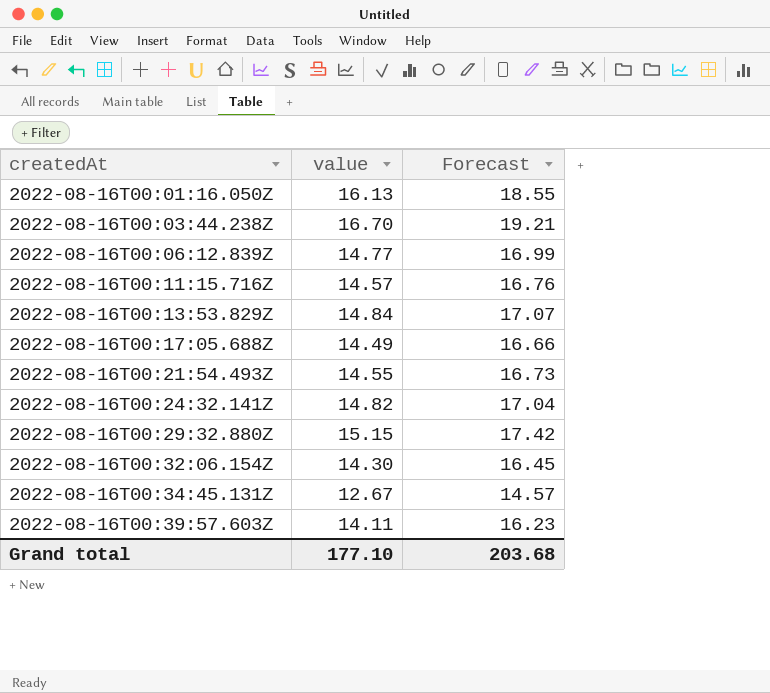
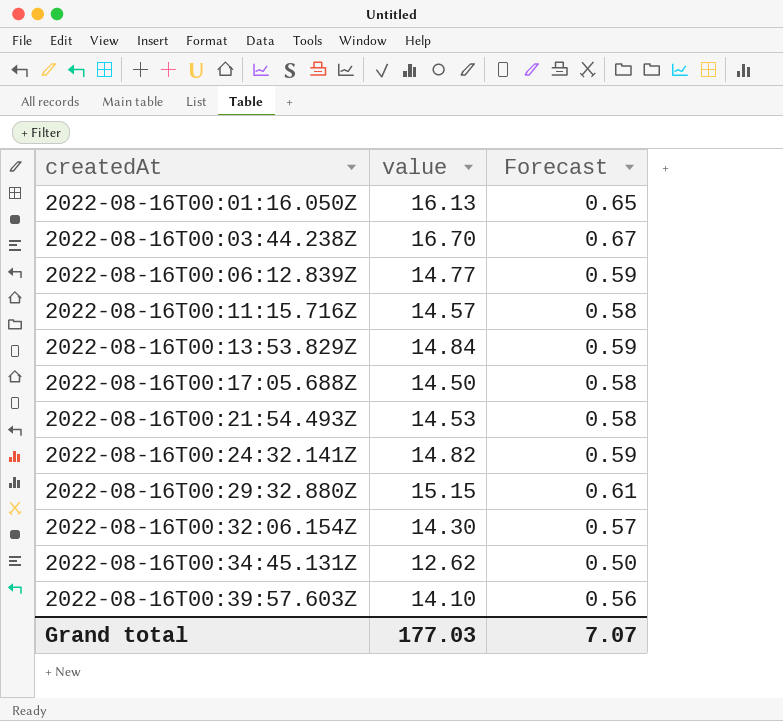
column Forecast | formula: [value] * 1.15 -> [value] * 0.04
2022-08-16T00:17:05.688Z | value: 14.49 -> 14.50
2022-08-16T00:21:54.493Z | value: 14.55 -> 14.53
2022-08-16T00:34:45.131Z | value: 12.67 -> 12.62
2022-08-16T00:39:57.603Z | value: 14.11 -> 14.10
Grand total | value: 177.10 -> 177.03
Grand total | Forecast: 203.68 -> 7.07

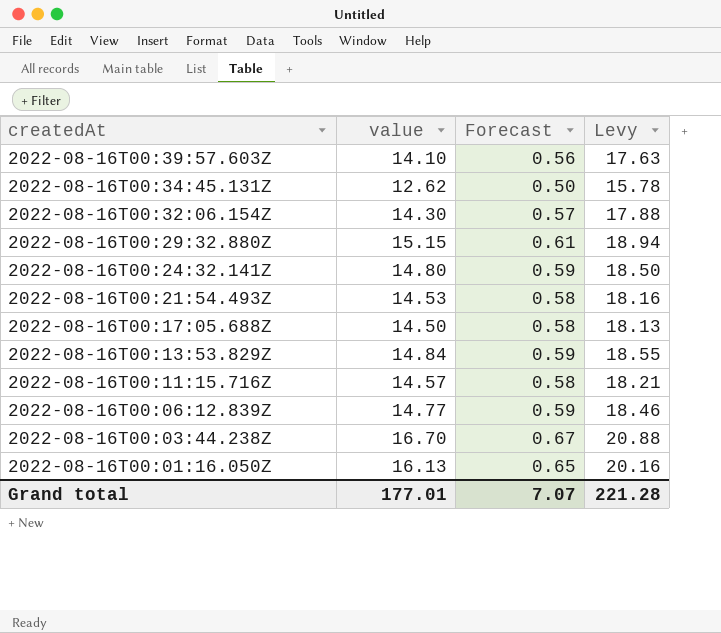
row order: createdAt ascending -> createdAt descending
column Levy | formula: none -> [value] * 1.25
2022-08-16T00:24:32.141Z | value: 14.82 -> 14.80
Grand total | value: 177.03 -> 177.01

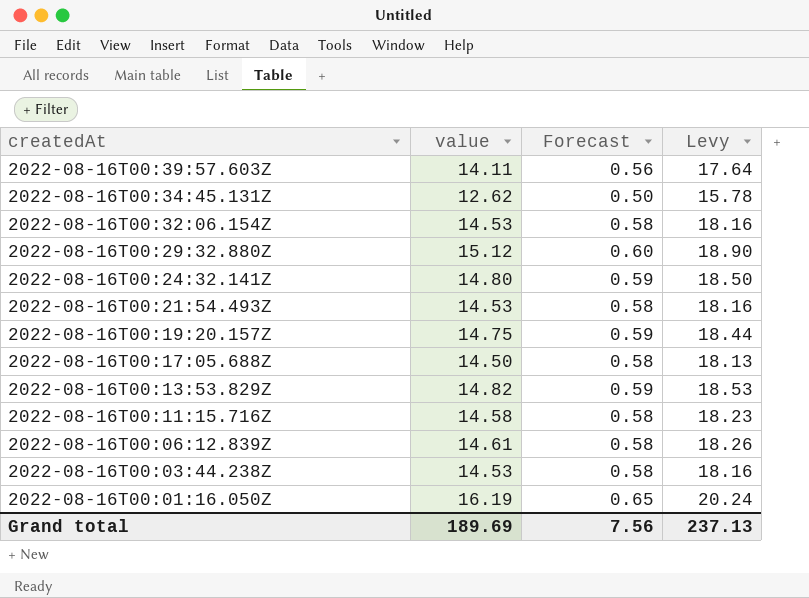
2022-08-16T00:39:57.603Z | value: 14.10 -> 14.11
2022-08-16T00:39:57.603Z | Levy: 17.63 -> 17.64
2022-08-16T00:32:06.154Z | value: 14.30 -> 14.53
2022-08-16T00:32:06.154Z | Forecast: 0.57 -> 0.58
2022-08-16T00:32:06.154Z | Levy: 17.88 -> 18.16
2022-08-16T00:29:32.880Z | value: 15.15 -> 15.12
2022-08-16T00:29:32.880Z | Forecast: 0.61 -> 0.60
2022-08-16T00:29:32.880Z | Levy: 18.94 -> 18.90
row 2022-08-16T00:19:20.157Z: none -> 14.75 | 0.59 | 18.44
2022-08-16T00:13:53.829Z | value: 14.84 -> 14.82
2022-08-16T00:13:53.829Z | Levy: 18.55 -> 18.53
2022-08-16T00:11:15.716Z | value: 14.57 -> 14.58
2022-08-16T00:11:15.716Z | Levy: 18.21 -> 18.23
2022-08-16T00:06:12.839Z | value: 14.77 -> 14.61
2022-08-16T00:06:12.839Z | Forecast: 0.59 -> 0.58
2022-08-16T00:06:12.839Z | Levy: 18.46 -> 18.26
2022-08-16T00:03:44.238Z | value: 16.70 -> 14.53
2022-08-16T00:03:44.238Z | Forecast: 0.67 -> 0.58
2022-08-16T00:03:44.238Z | Levy: 20.88 -> 18.16
2022-08-16T00:01:16.050Z | value: 16.13 -> 16.19
2022-08-16T00:01:16.050Z | Levy: 20.16 -> 20.24
Grand total | value: 177.01 -> 189.69
Grand total | Forecast: 7.07 -> 7.56
Grand total | Levy: 221.28 -> 237.13

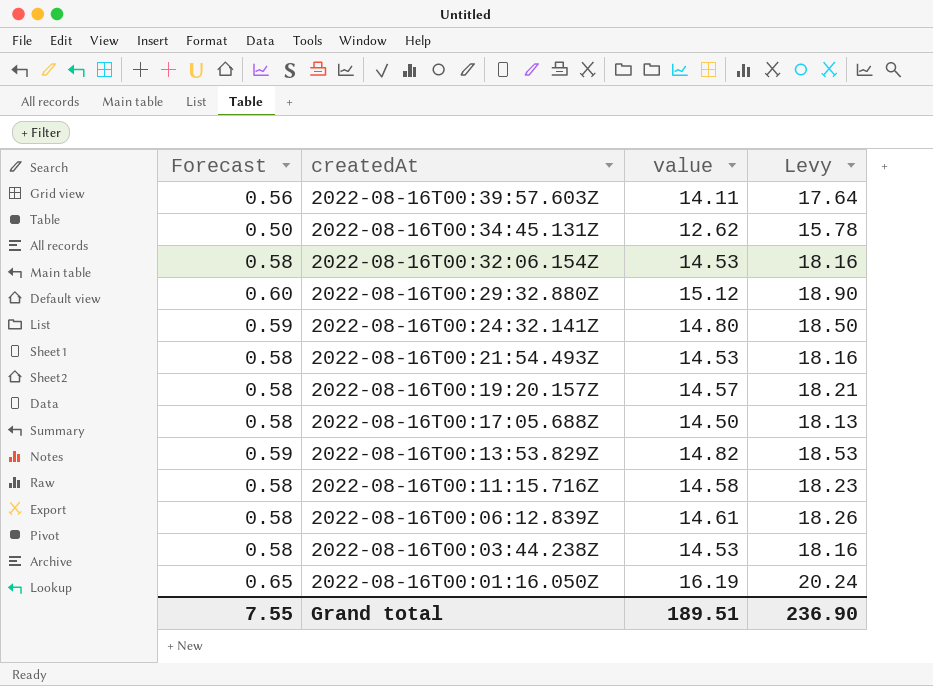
column Forecast | position: 3 -> 1
2022-08-16T00:19:20.157Z | Forecast: 0.59 -> 0.58
2022-08-16T00:19:20.157Z | value: 14.75 -> 14.57
2022-08-16T00:19:20.157Z | Levy: 18.44 -> 18.21
Grand total | Forecast: 7.56 -> 7.55
Grand total | value: 189.69 -> 189.51
Grand total | Levy: 237.13 -> 236.90

